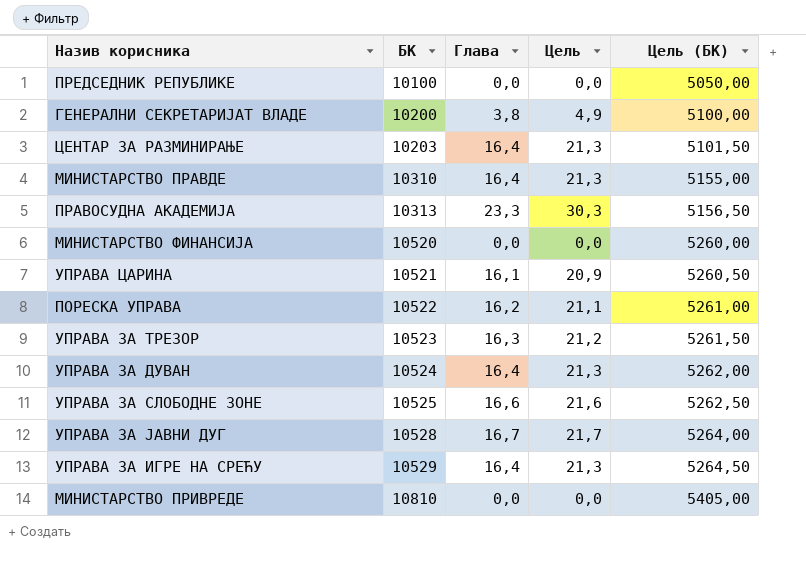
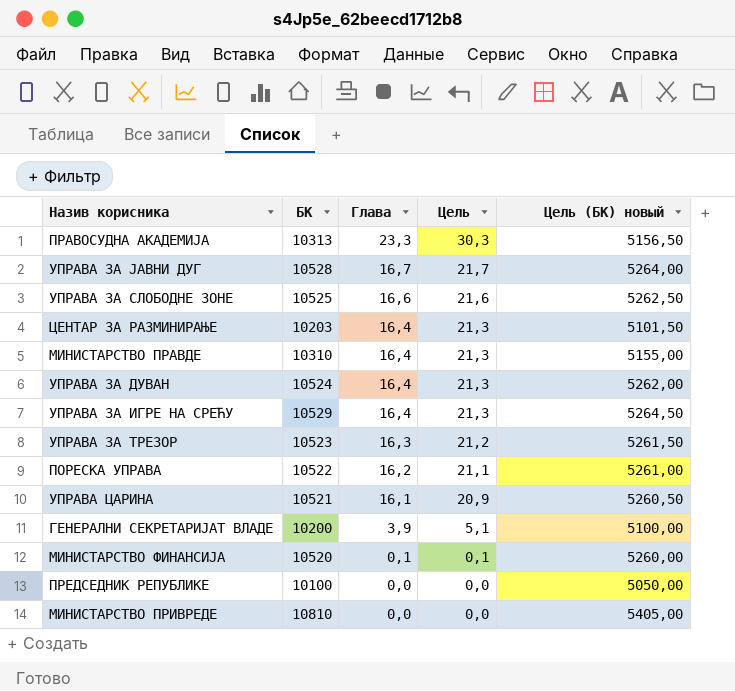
row order: БК ascending -> Глава descending
column name: Цель (БК) -> Цель (БК) новый
ГЕНЕРАЛНИ СЕКРЕТАРИЈАТ ВЛАДЕ | Глава: 3,8 -> 3,9
ГЕНЕРАЛНИ СЕКРЕТАРИЈАТ ВЛАДЕ | Цель: 4,9 -> 5,1
МИНИСТАРСТВО ФИНАНСИЈА | Глава: 0,0 -> 0,1
МИНИСТАРСТВО ФИНАНСИЈА | Цель: 0,0 -> 0,1

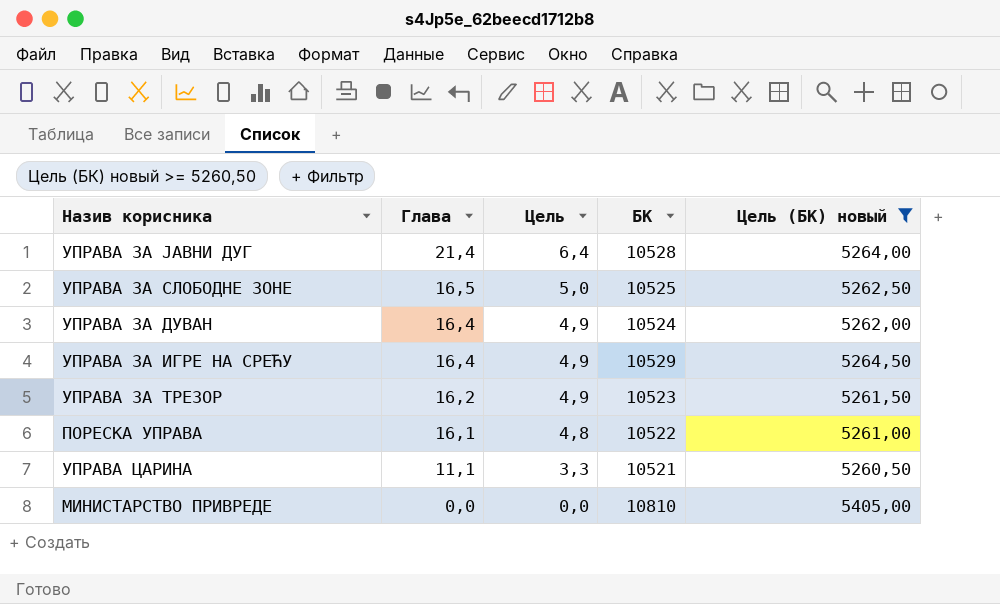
filter: none -> Цель (БК) новый >= 5260,50
column Цель | formula: [Глава] * 1,3 -> [Глава] * 0,3
column БК | position: 2 -> 4
УПРАВА ЗА ЈАВНИ ДУГ | Глава: 16,7 -> 21,4
УПРАВА ЗА СЛОБОДНЕ ЗОНЕ | Глава: 16,6 -> 16,5
УПРАВА ЗА ТРЕЗОР | Глава: 16,3 -> 16,2
ПОРЕСКА УПРАВА | Глава: 16,2 -> 16,1
УПРАВА ЦАРИНА | Глава: 16,1 -> 11,1

